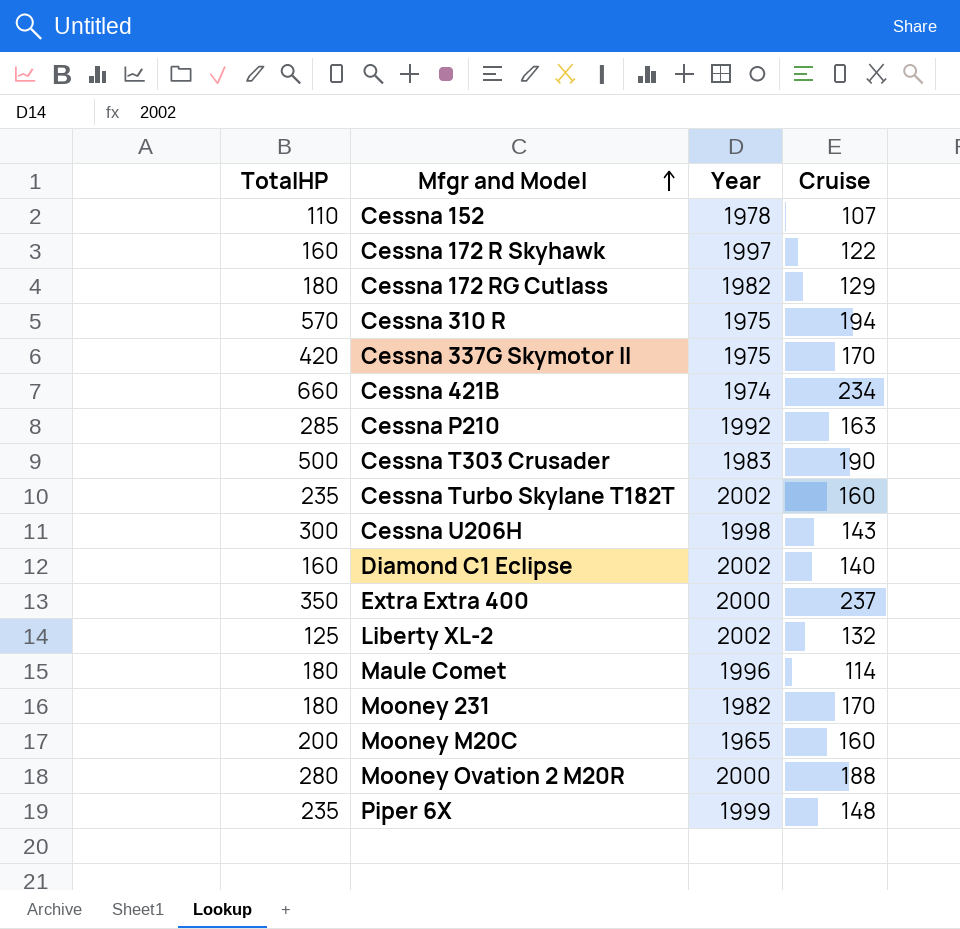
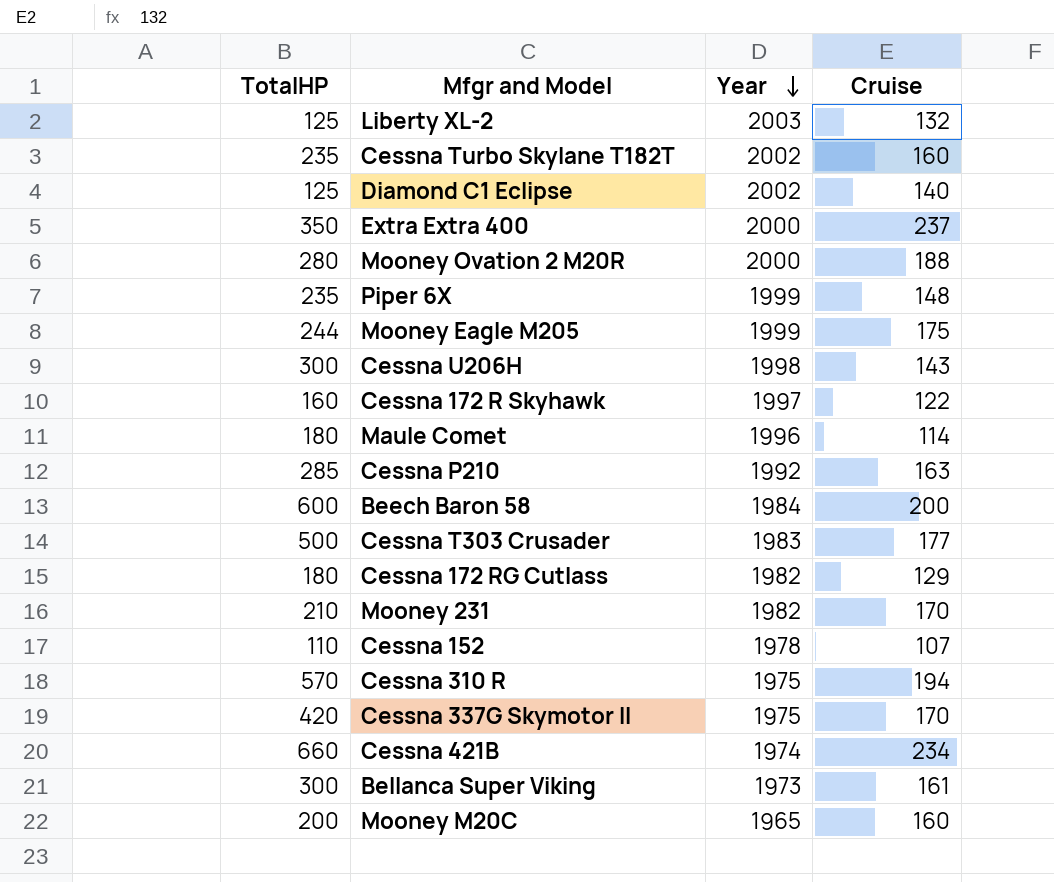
row order: Mfgr and Model ascending -> Year descending
Liberty XL-2 | Year: 2002 -> 2003
Diamond C1 Eclipse | TotalHP: 160 -> 125
row Mooney Eagle M205: none -> 244 | 1999 | 175
row Beech Baron 58: none -> 600 | 1984 | 200
Cessna T303 Crusader | Cruise: 190 -> 177
Mooney 231 | TotalHP: 180 -> 210
row Bellanca Super Viking: none -> 300 | 1973 | 161

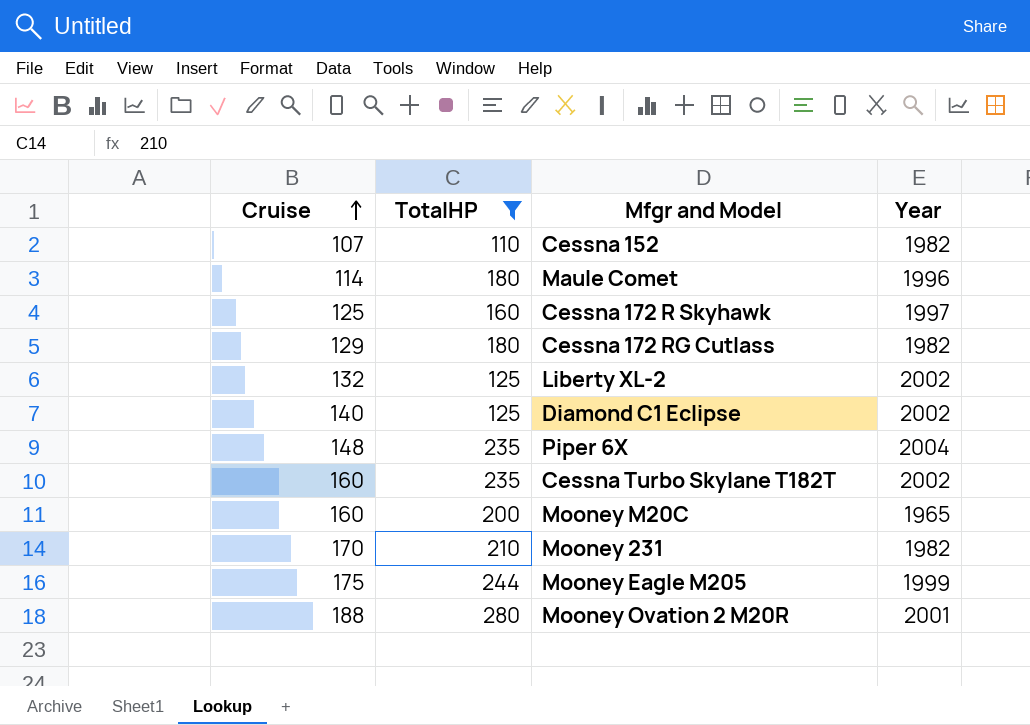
filter: none -> TotalHP <= 280
row order: Year descending -> Cruise ascending
column Cruise | position: 4 -> 1
Cessna 152 | Year: 1978 -> 1982
Cessna 172 R Skyhawk | Cruise: 122 -> 125
Liberty XL-2 | Year: 2003 -> 2002
Piper 6X | Year: 1999 -> 2004
Mooney Ovation 2 M20R | Year: 2000 -> 2001

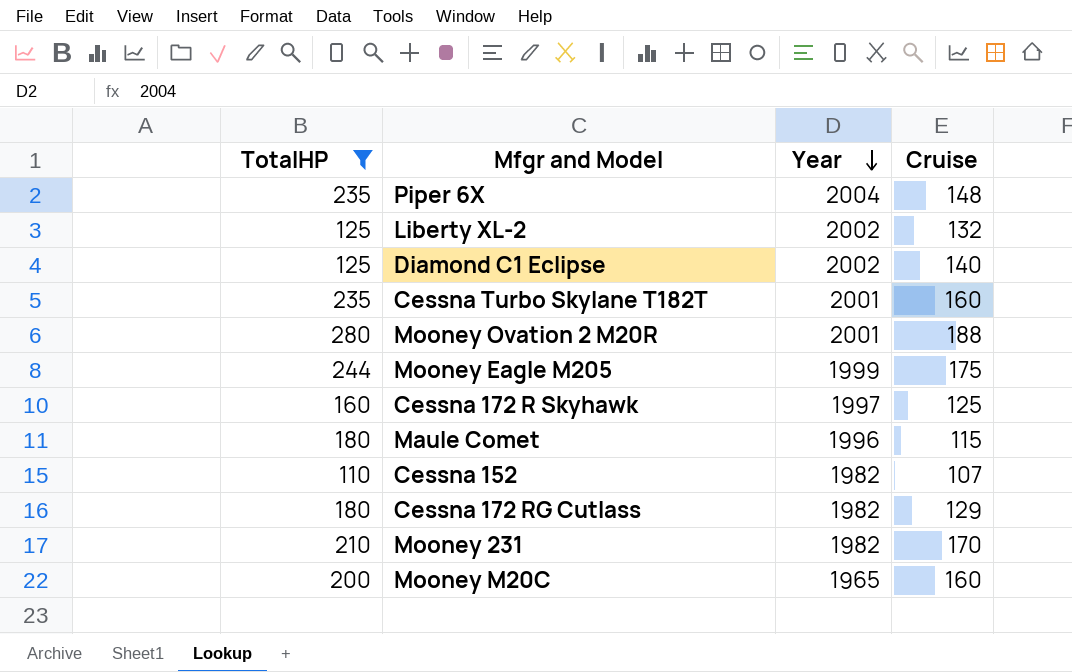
row order: Cruise ascending -> Year descending
column Cruise | position: 1 -> 4
Cessna Turbo Skylane T182T | Year: 2002 -> 2001
Maule Comet | Cruise: 114 -> 115

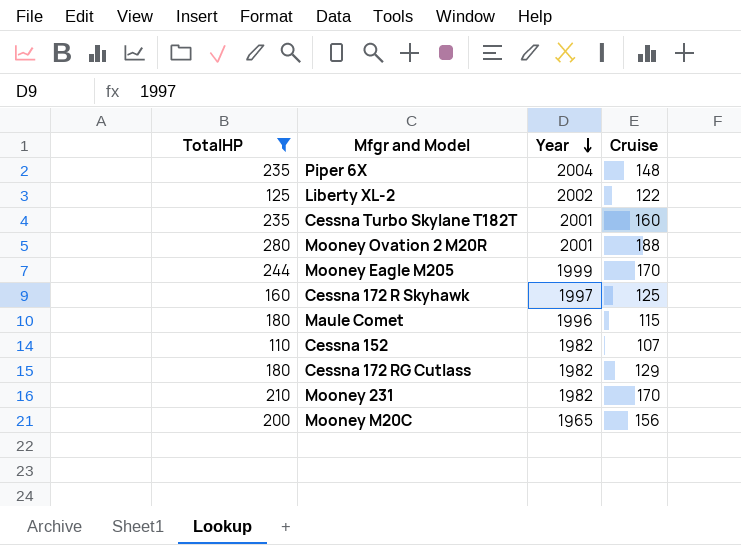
row Diamond C1 Eclipse: 125 | 2002 | 140 -> none
Liberty XL-2 | Cruise: 132 -> 122
Mooney Eagle M205 | Cruise: 175 -> 170
Mooney M20C | Cruise: 160 -> 156

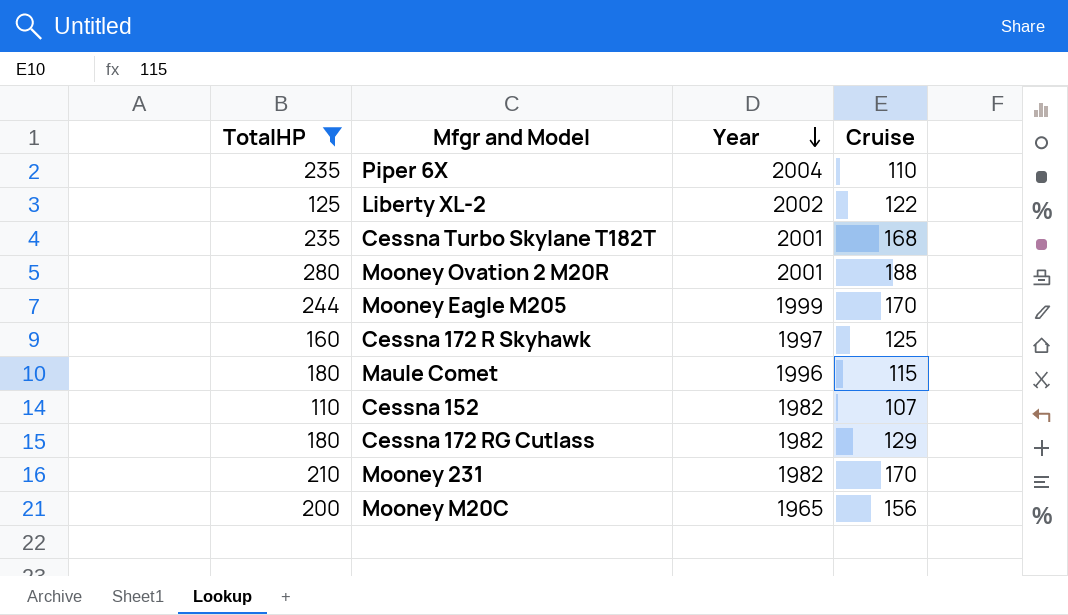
Piper 6X | Cruise: 148 -> 110
Cessna Turbo Skylane T182T | Cruise: 160 -> 168

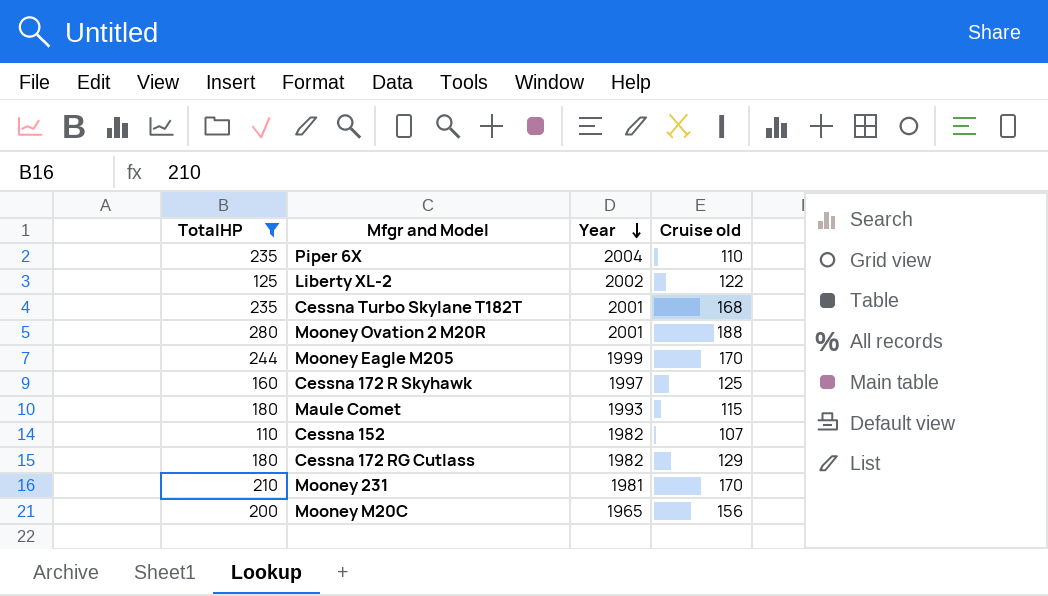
column name: Cruise -> Cruise old
Maule Comet | Year: 1996 -> 1993
Mooney 231 | Year: 1982 -> 1981

